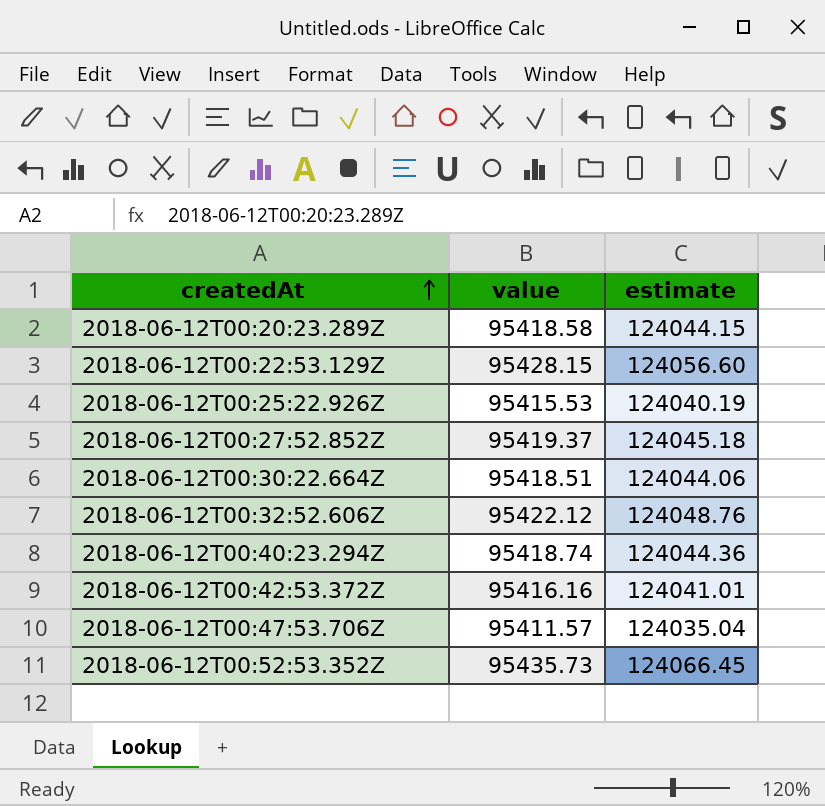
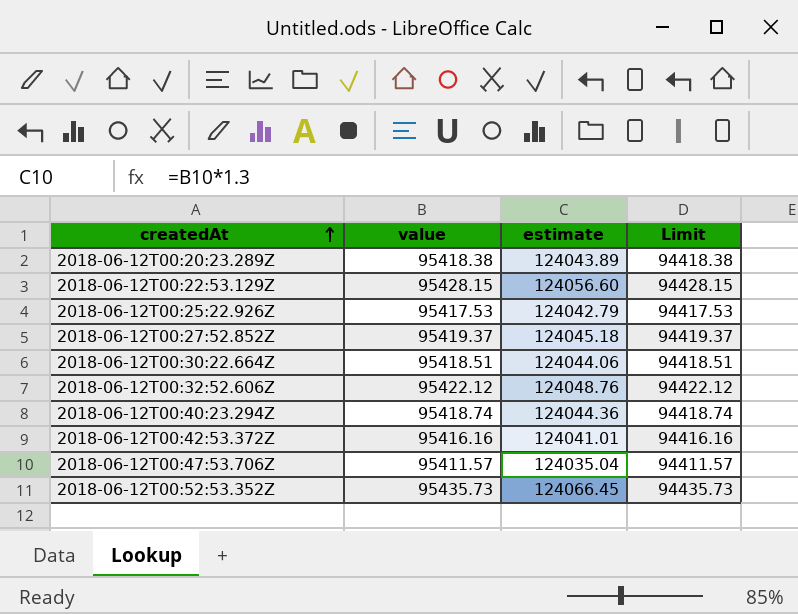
column Limit | formula: none -> [value] - 1000
2018-06-12T00:20:23.289Z | value: 95418.58 -> 95418.38
2018-06-12T00:20:23.289Z | estimate: 124044.15 -> 124043.89
2018-06-12T00:25:22.926Z | value: 95415.53 -> 95417.53
2018-06-12T00:25:22.926Z | estimate: 124040.19 -> 124042.79

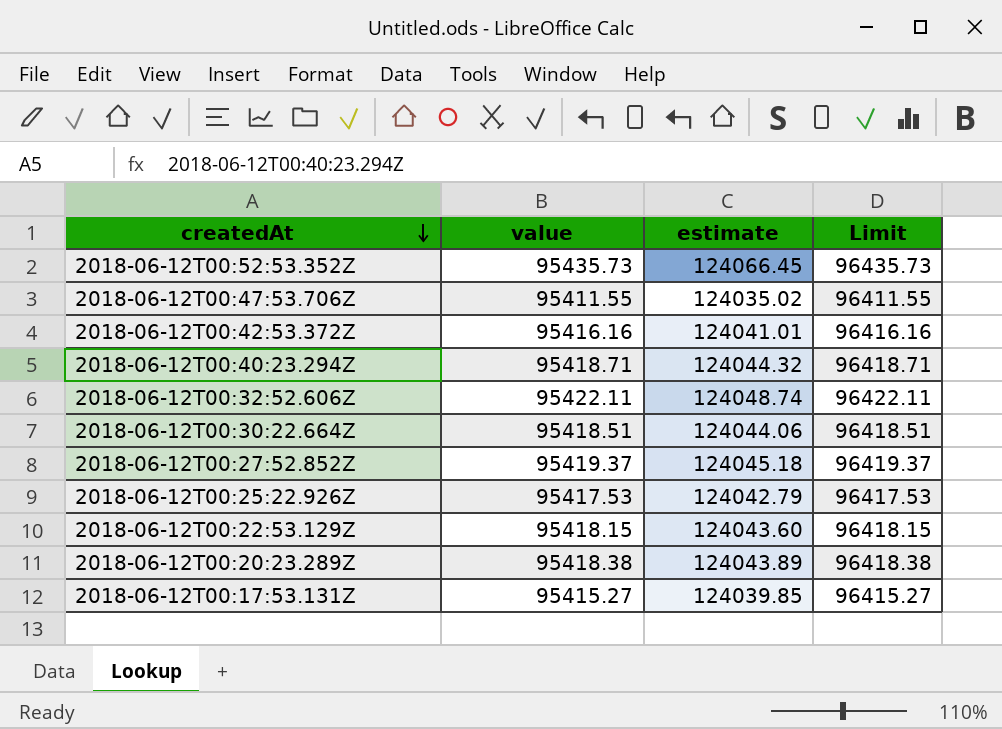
row order: createdAt ascending -> createdAt descending
column Limit | formula: [value] - 1000 -> [value] + 1000
2018-06-12T00:47:53.706Z | value: 95411.57 -> 95411.55
2018-06-12T00:47:53.706Z | estimate: 124035.04 -> 124035.02
2018-06-12T00:40:23.294Z | value: 95418.74 -> 95418.71
2018-06-12T00:40:23.294Z | estimate: 124044.36 -> 124044.32
2018-06-12T00:32:52.606Z | value: 95422.12 -> 95422.11
2018-06-12T00:32:52.606Z | estimate: 124048.76 -> 124048.74
2018-06-12T00:22:53.129Z | value: 95428.15 -> 95418.15
2018-06-12T00:22:53.129Z | estimate: 124056.60 -> 124043.60
row 2018-06-12T00:17:53.131Z: none -> 95415.27 | 124039.85 | 96415.27

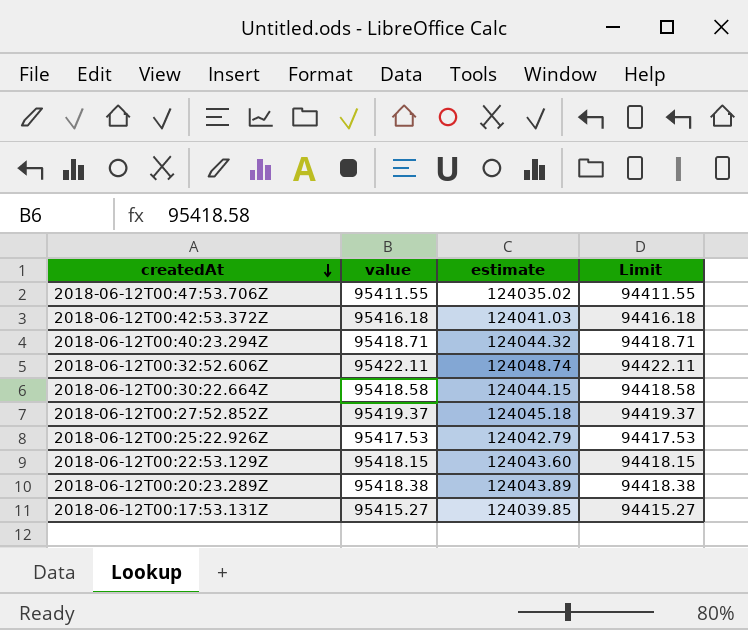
column Limit | formula: [value] + 1000 -> [value] - 1000
row 2018-06-12T00:52:53.352Z: 95435.73 | 124066.45 | 96435.73 -> none
2018-06-12T00:42:53.372Z | value: 95416.16 -> 95416.18
2018-06-12T00:42:53.372Z | estimate: 124041.01 -> 124041.03
2018-06-12T00:30:22.664Z | value: 95418.51 -> 95418.58
2018-06-12T00:30:22.664Z | estimate: 124044.06 -> 124044.15

